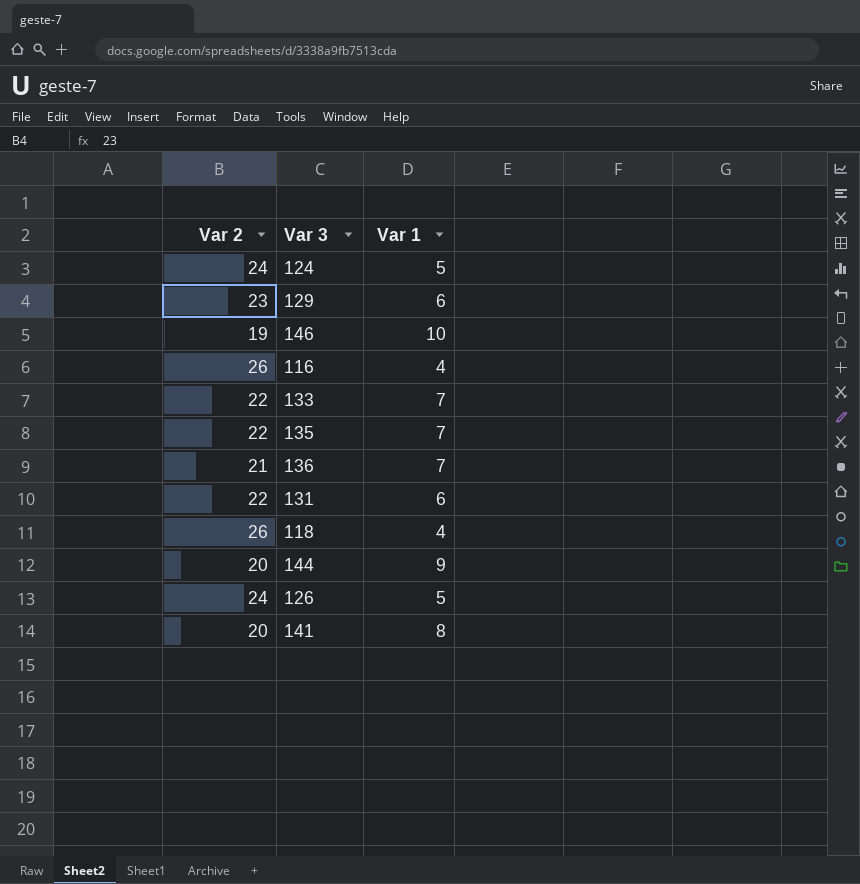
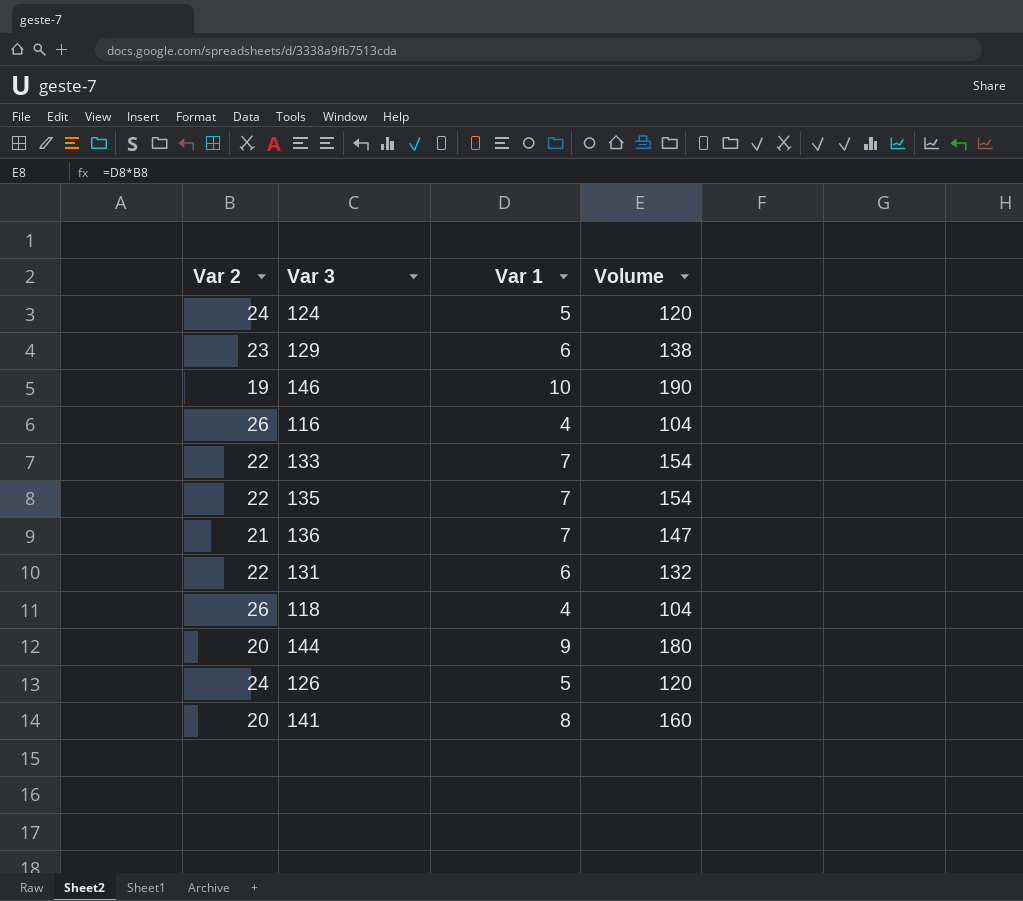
column Volume | formula: none -> [Var 2] * [Var 1]

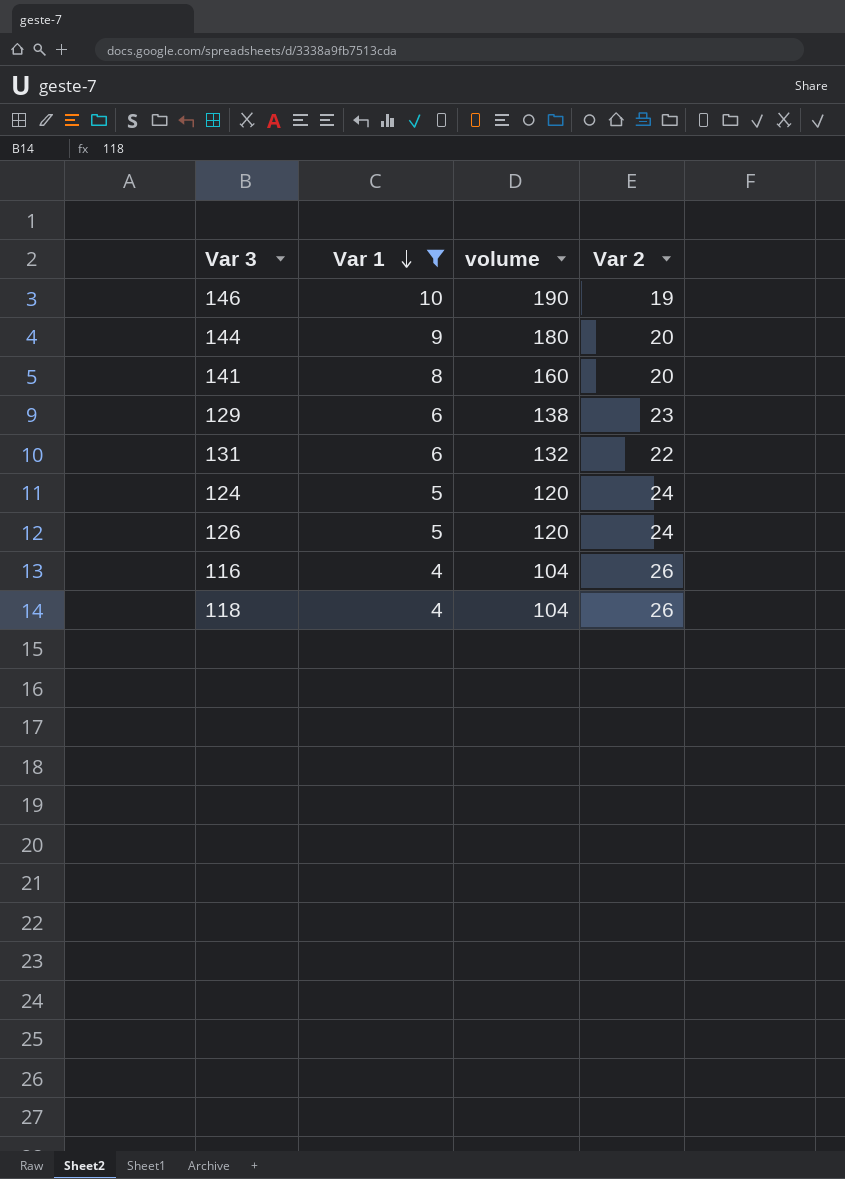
filter: none -> Var 1 != 7
row order: none -> Var 1 descending
column name: Volume -> volume
column Var 2 | position: 1 -> 4

